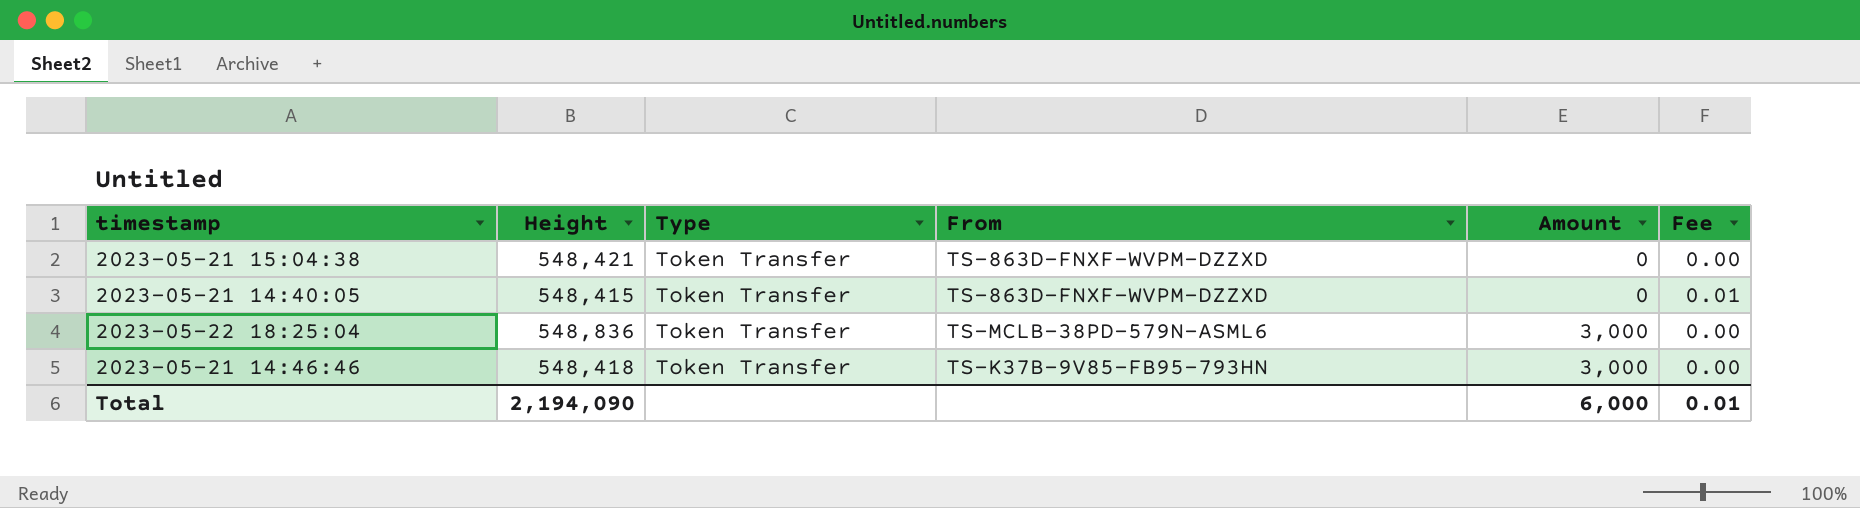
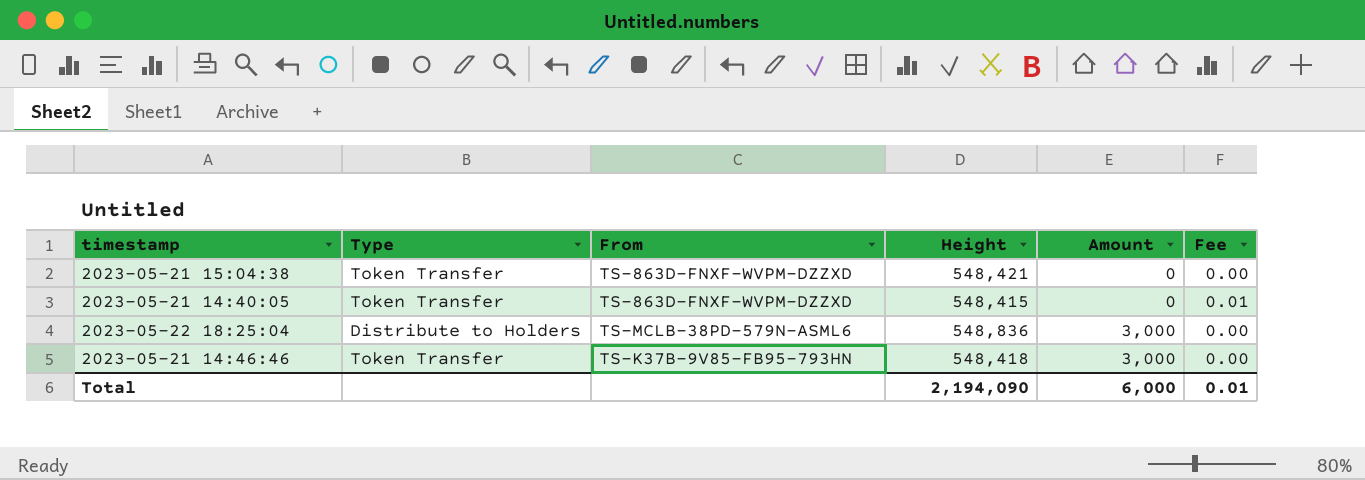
column Height | position: 2 -> 4
2023-05-22 18:25:04 | Type: Token Transfer -> Distribute to Holders

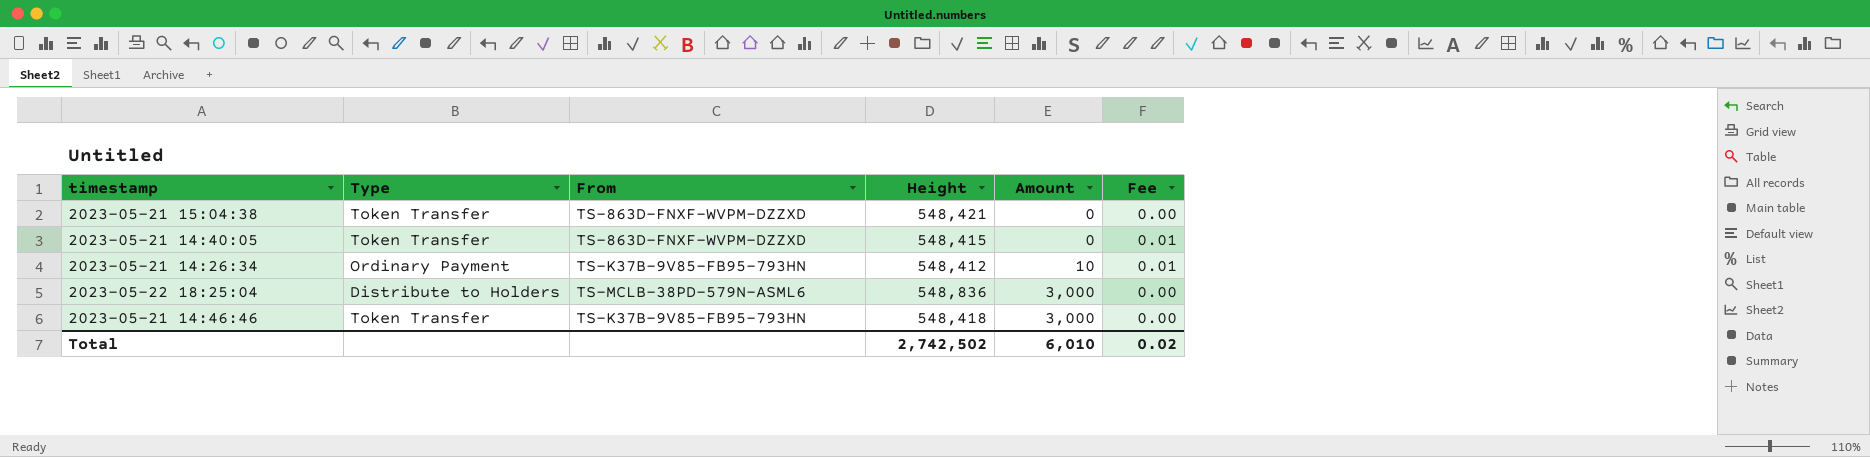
row 2023-05-21 14:26:34: none -> Ordinary Payment | TS-K37B-9V85-FB95-793HN | 548,412 | 10 | 0.01
Total | Height: 2,194,090 -> 2,742,502
Total | Amount: 6,000 -> 6,010
Total | Fee: 0.01 -> 0.02

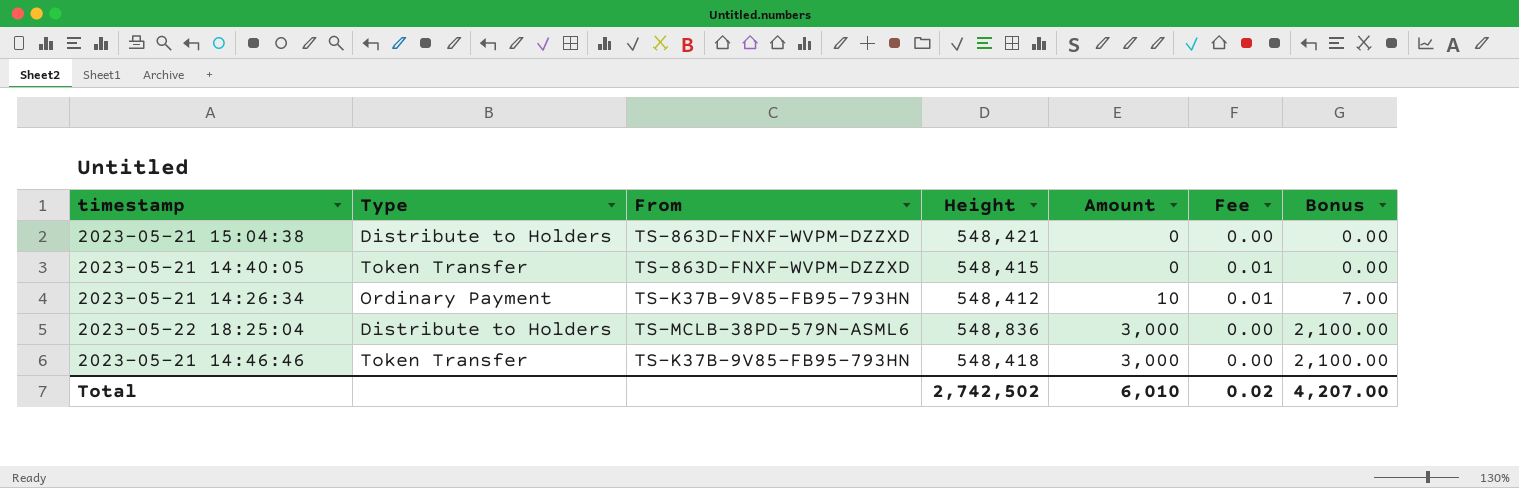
column Bonus | formula: none -> [Amount] * 0.7
2023-05-21 15:04:38 | Type: Token Transfer -> Distribute to Holders

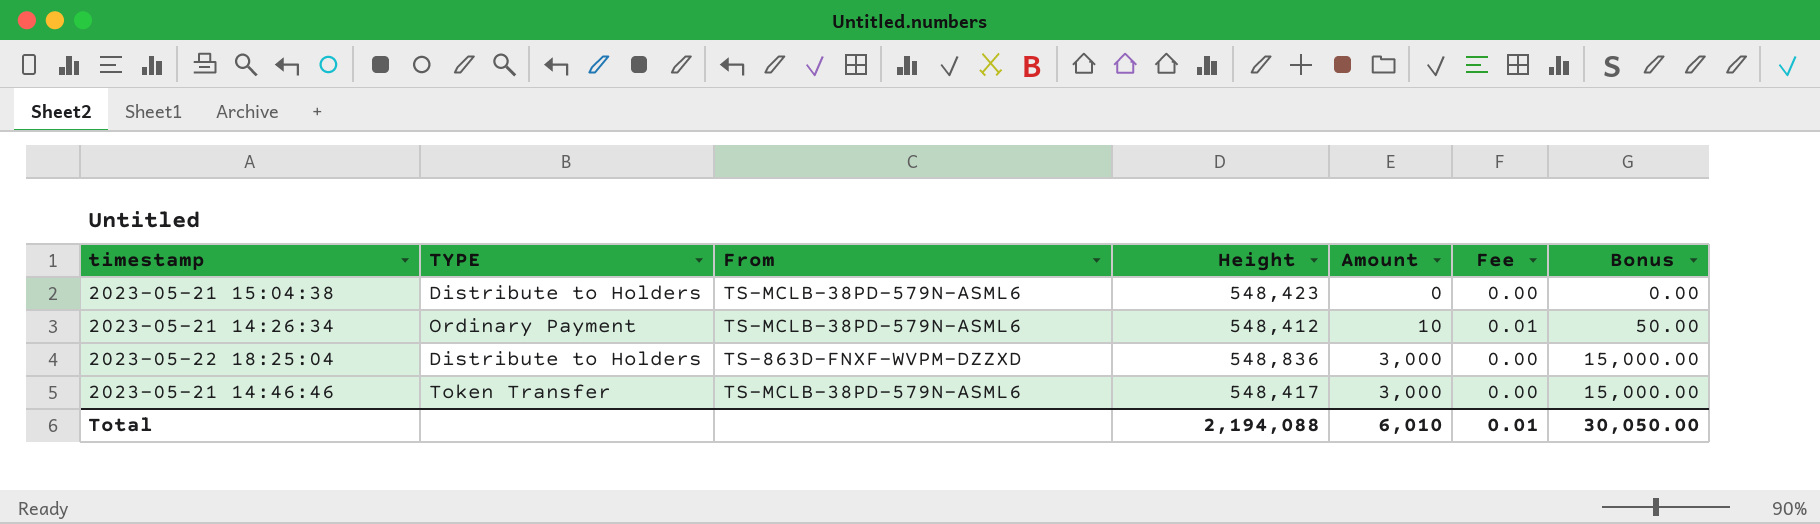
column name: Type -> TYPE
column Bonus | formula: [Amount] * 0.7 -> [Amount] * 5
row 2023-05-21 14:40:05: Token Transfer | TS-863D-FNXF-WVPM-DZZXD | 548,415 | 0 | 0.01 | 0.00 -> none
2023-05-21 15:04:38 | From: TS-863D-FNXF-WVPM-DZZXD -> TS-MCLB-38PD-579N-ASML6
2023-05-21 15:04:38 | Height: 548,421 -> 548,423
2023-05-21 14:26:34 | From: TS-K37B-9V85-FB95-793HN -> TS-MCLB-38PD-579N-ASML6
2023-05-22 18:25:04 | From: TS-MCLB-38PD-579N-ASML6 -> TS-863D-FNXF-WVPM-DZZXD
2023-05-21 14:46:46 | From: TS-K37B-9V85-FB95-793HN -> TS-MCLB-38PD-579N-ASML6
2023-05-21 14:46:46 | Height: 548,418 -> 548,417
Total | Height: 2,742,502 -> 2,194,088
Total | Fee: 0.02 -> 0.01
Total | Bonus: 4,207.00 -> 30,050.00

